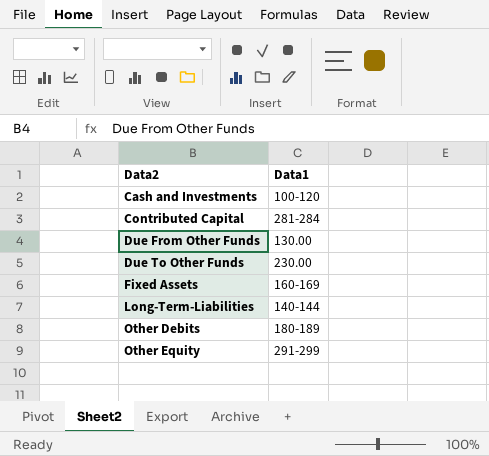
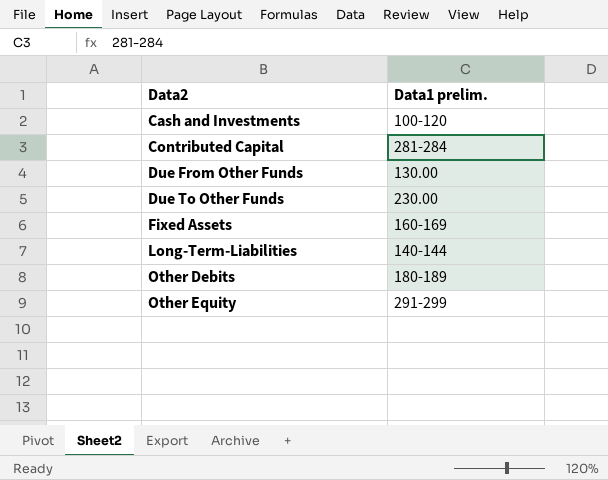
column name: Data1 -> Data1 prelim.

